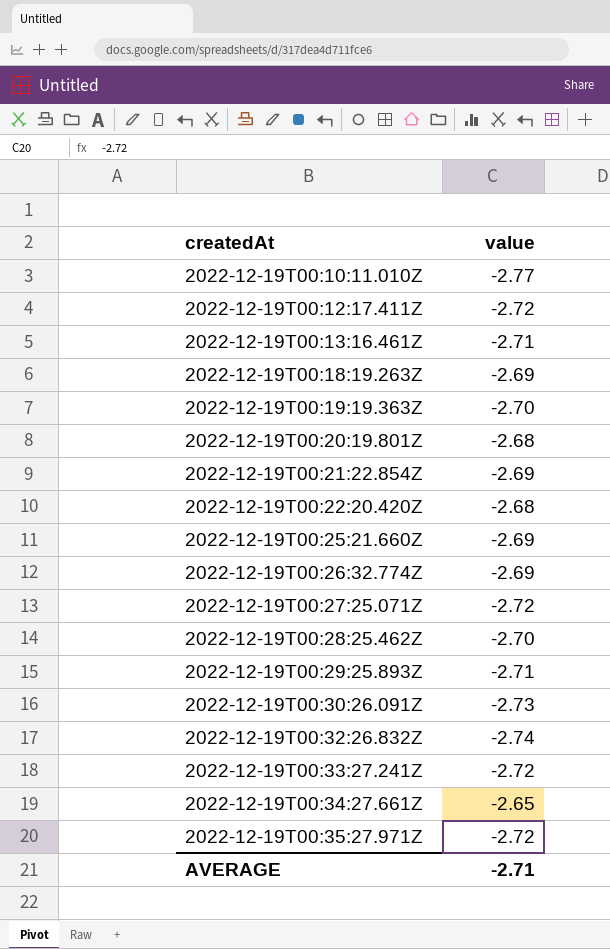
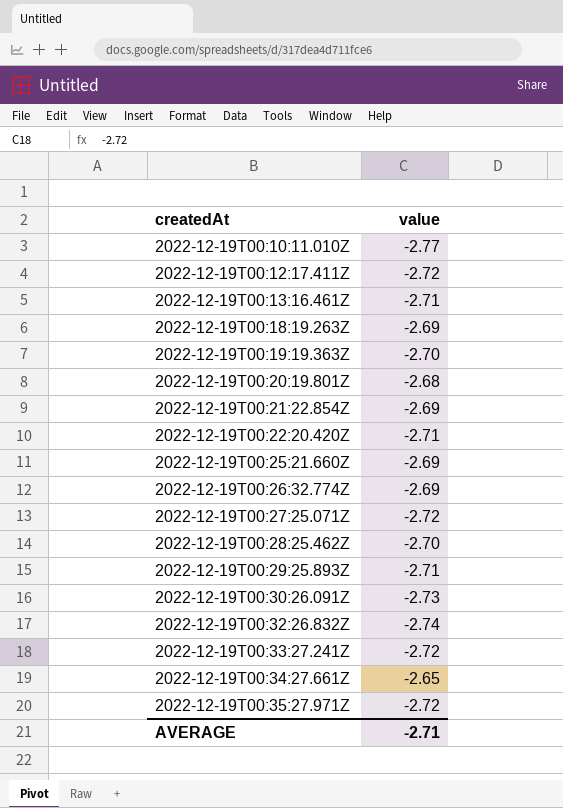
2022-12-19T00:22:20.420Z | value: -2.68 -> -2.71

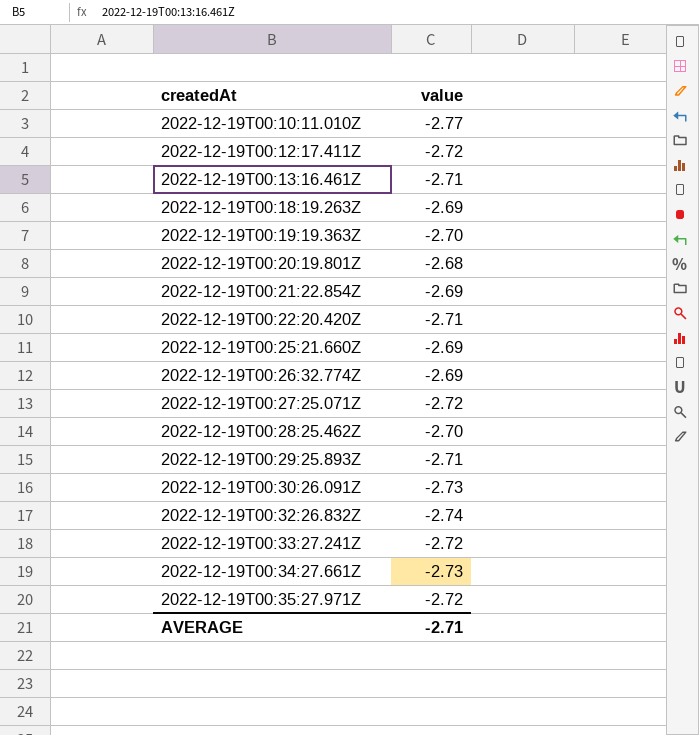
2022-12-19T00:34:27.661Z | value: -2.65 -> -2.73

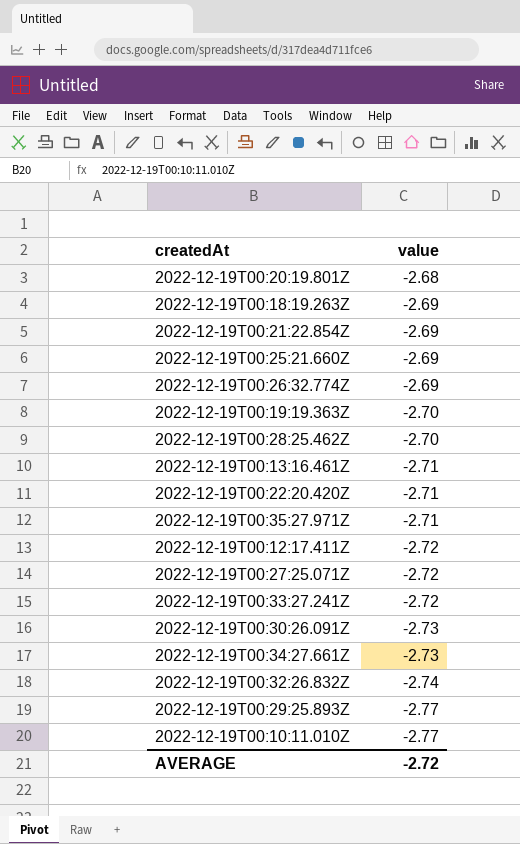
row order: createdAt ascending -> value descending
2022-12-19T00:35:27.971Z | value: -2.72 -> -2.71
2022-12-19T00:29:25.893Z | value: -2.71 -> -2.77
AVERAGE | value: -2.71 -> -2.72

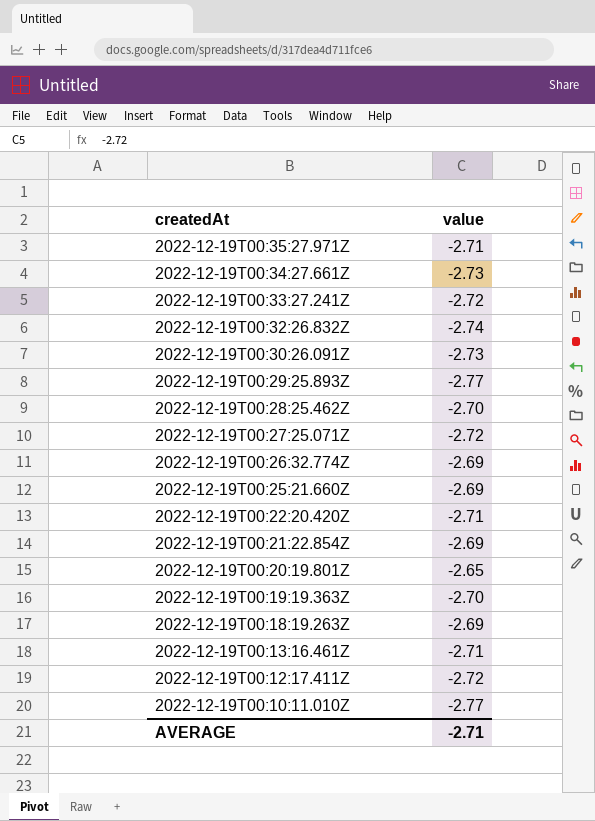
row order: value descending -> createdAt descending
2022-12-19T00:20:19.801Z | value: -2.68 -> -2.65
AVERAGE | value: -2.72 -> -2.71

